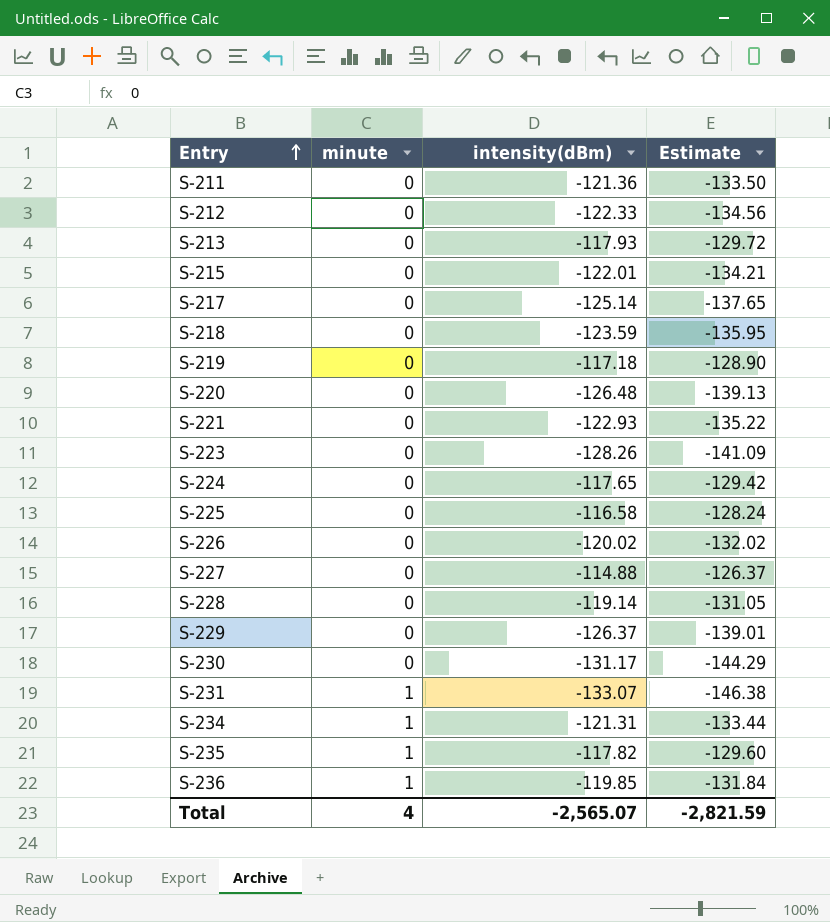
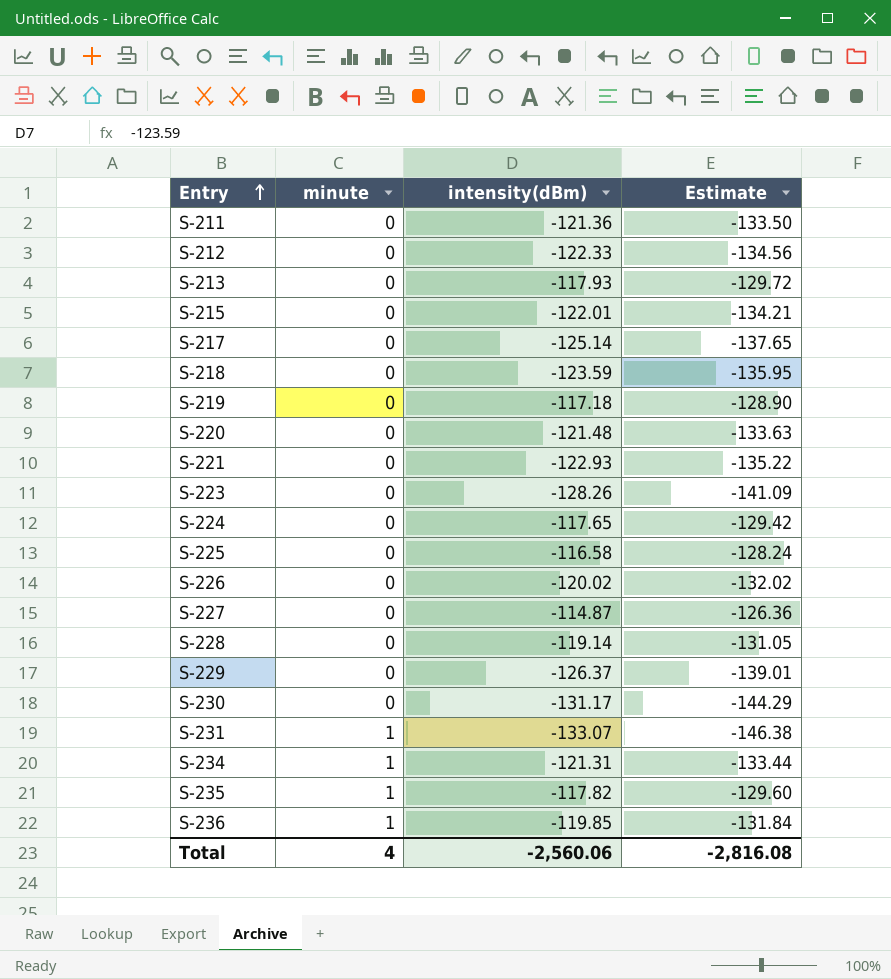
S-220 | intensity(dBm): -126.48 -> -121.48
S-220 | Estimate: -139.13 -> -133.63
S-227 | intensity(dBm): -114.88 -> -114.87
S-227 | Estimate: -126.37 -> -126.36
Total | intensity(dBm): -2,565.07 -> -2,560.06
Total | Estimate: -2,821.59 -> -2,816.08

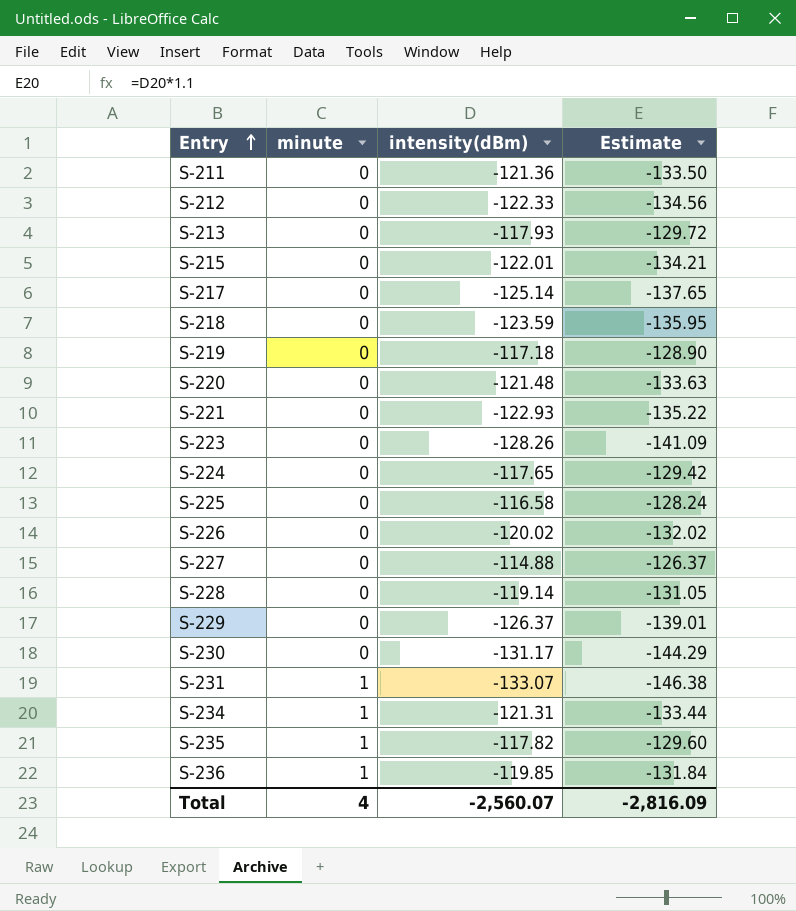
S-227 | intensity(dBm): -114.87 -> -114.88
S-227 | Estimate: -126.36 -> -126.37
Total | intensity(dBm): -2,560.06 -> -2,560.07
Total | Estimate: -2,816.08 -> -2,816.09

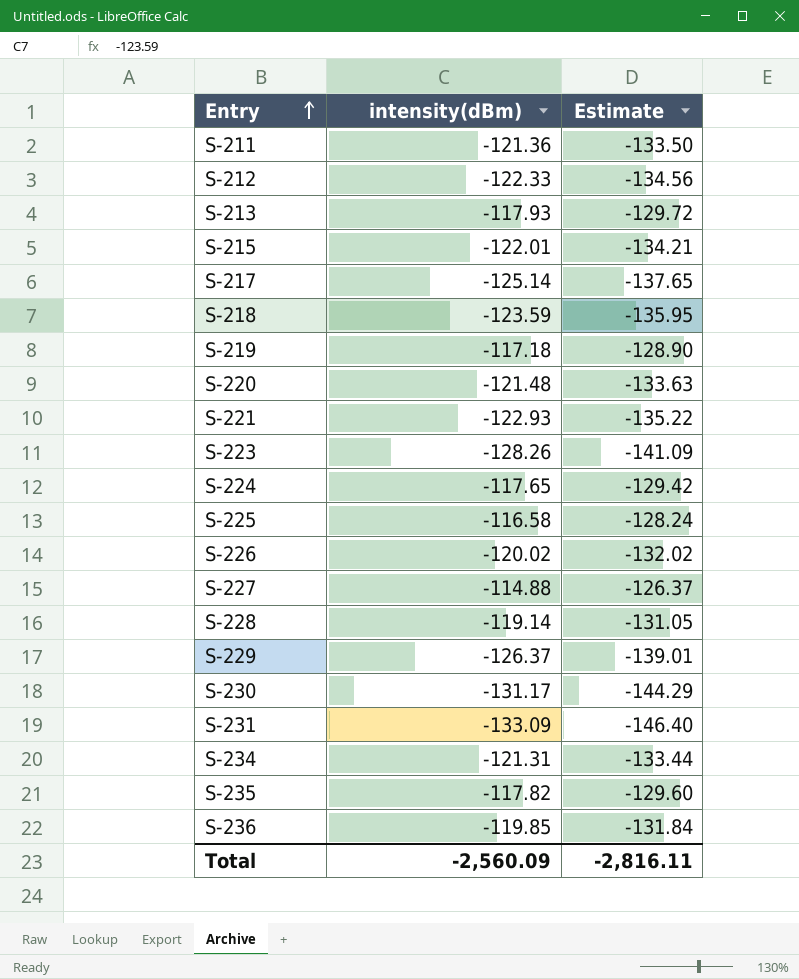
column minute | position: 2 -> none
S-231 | intensity(dBm): -133.07 -> -133.09
S-231 | Estimate: -146.38 -> -146.40
Total | intensity(dBm): -2,560.07 -> -2,560.09
Total | Estimate: -2,816.09 -> -2,816.11

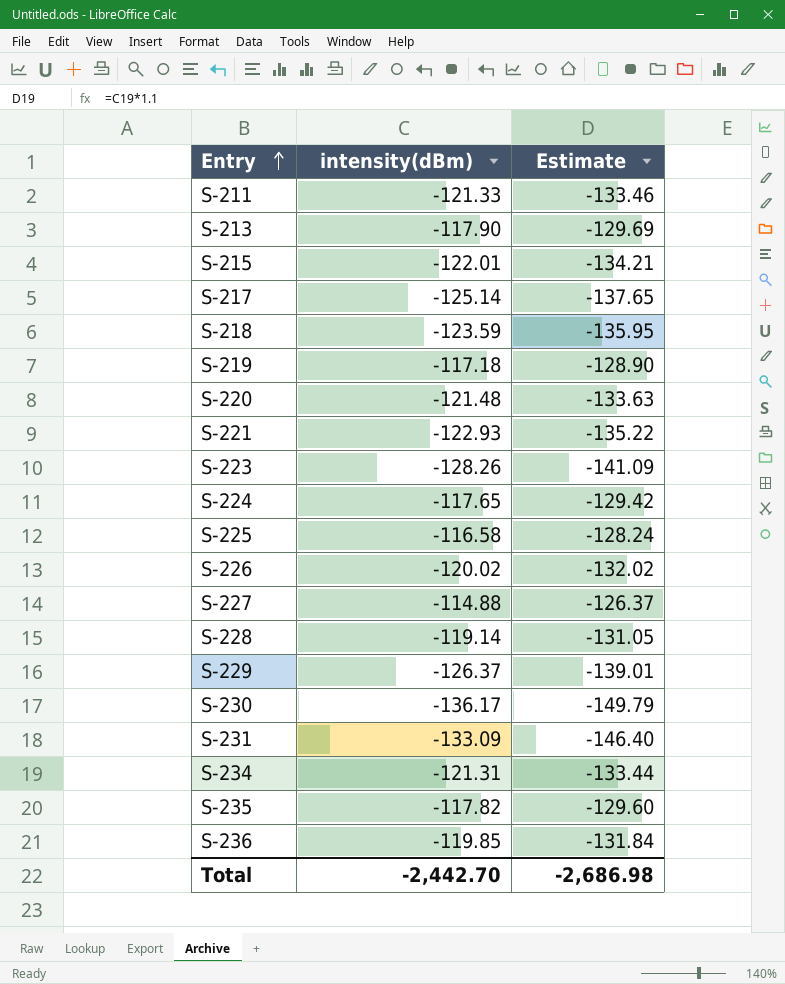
row S-212: -122.33 | -134.56 -> none
S-211 | intensity(dBm): -121.36 -> -121.33
S-211 | Estimate: -133.50 -> -133.46
S-213 | intensity(dBm): -117.93 -> -117.90
S-213 | Estimate: -129.72 -> -129.69
S-230 | intensity(dBm): -131.17 -> -136.17
S-230 | Estimate: -144.29 -> -149.79
Total | intensity(dBm): -2,560.09 -> -2,442.70
Total | Estimate: -2,816.11 -> -2,686.98

